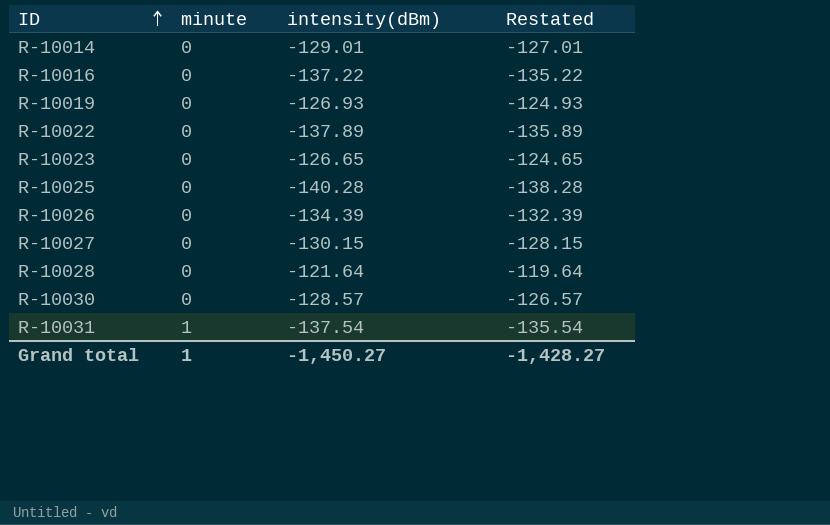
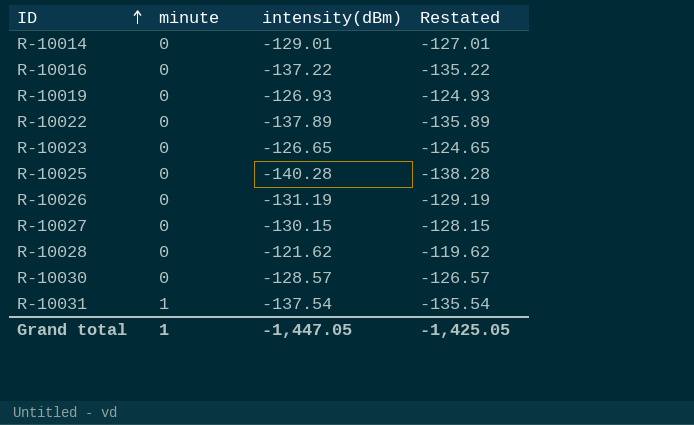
R-10026 | intensity(dBm): -134.39 -> -131.19
R-10026 | Restated: -132.39 -> -129.19
R-10028 | intensity(dBm): -121.64 -> -121.62
R-10028 | Restated: -119.64 -> -119.62
Grand total | intensity(dBm): -1,450.27 -> -1,447.05
Grand total | Restated: -1,428.27 -> -1,425.05

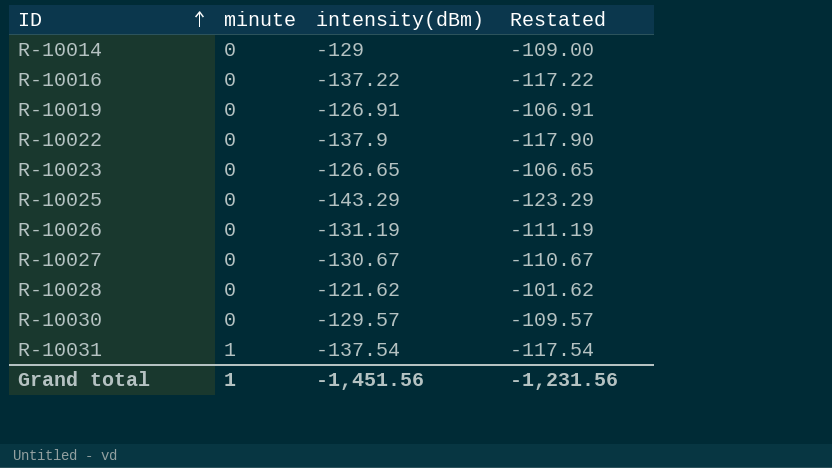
column Restated | formula: [intensity(dBm)] + 2 -> [intensity(dBm)] + 20
R-10014 | intensity(dBm): -129.01 -> -129
R-10019 | intensity(dBm): -126.93 -> -126.91
R-10022 | intensity(dBm): -137.89 -> -137.9
R-10025 | intensity(dBm): -140.28 -> -143.29
R-10027 | intensity(dBm): -130.15 -> -130.67
R-10030 | intensity(dBm): -128.57 -> -129.57
Grand total | intensity(dBm): -1,447.05 -> -1,451.56
Grand total | Restated: -1,425.05 -> -1,231.56

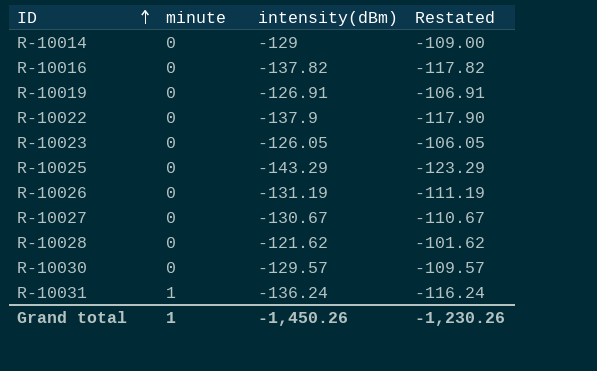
R-10016 | intensity(dBm): -137.22 -> -137.82
R-10016 | Restated: -117.22 -> -117.82
R-10023 | intensity(dBm): -126.65 -> -126.05
R-10023 | Restated: -106.65 -> -106.05
R-10031 | intensity(dBm): -137.54 -> -136.24
R-10031 | Restated: -117.54 -> -116.24
Grand total | intensity(dBm): -1,451.56 -> -1,450.26
Grand total | Restated: -1,231.56 -> -1,230.26

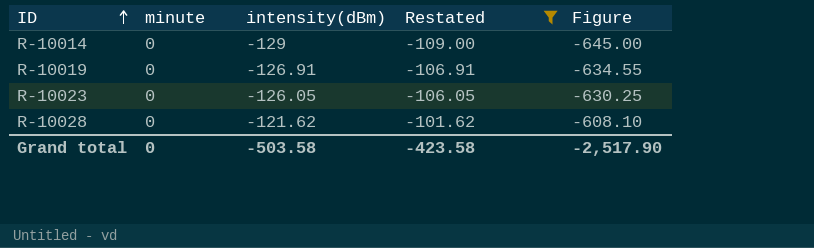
filter: none -> Restated >= -109.00
column Figure | formula: none -> [intensity(dBm)] * 5
Grand total | minute: 1 -> 0
Grand total | intensity(dBm): -1,450.26 -> -503.58
Grand total | Restated: -1,230.26 -> -423.58

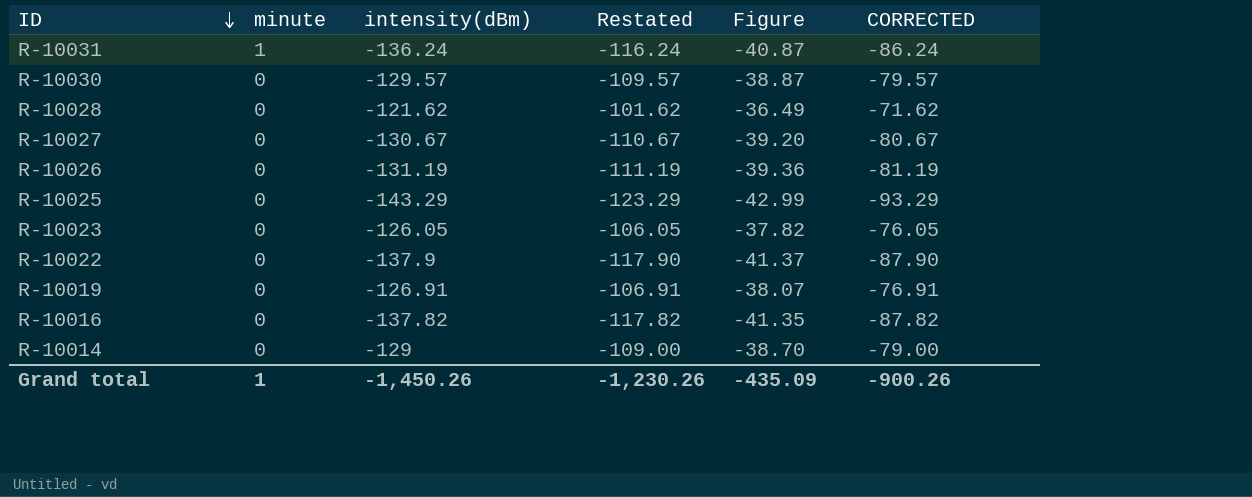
filter: Restated >= -109.00 -> none
row order: ID ascending -> ID descending
column Figure | formula: [intensity(dBm)] * 5 -> [intensity(dBm)] * 0.3
column CORRECTED | formula: none -> [intensity(dBm)] + 50
Grand total | minute: 0 -> 1
Grand total | intensity(dBm): -503.58 -> -1,450.26
Grand total | Restated: -423.58 -> -1,230.26
Grand total | Figure: -2,517.90 -> -435.09

